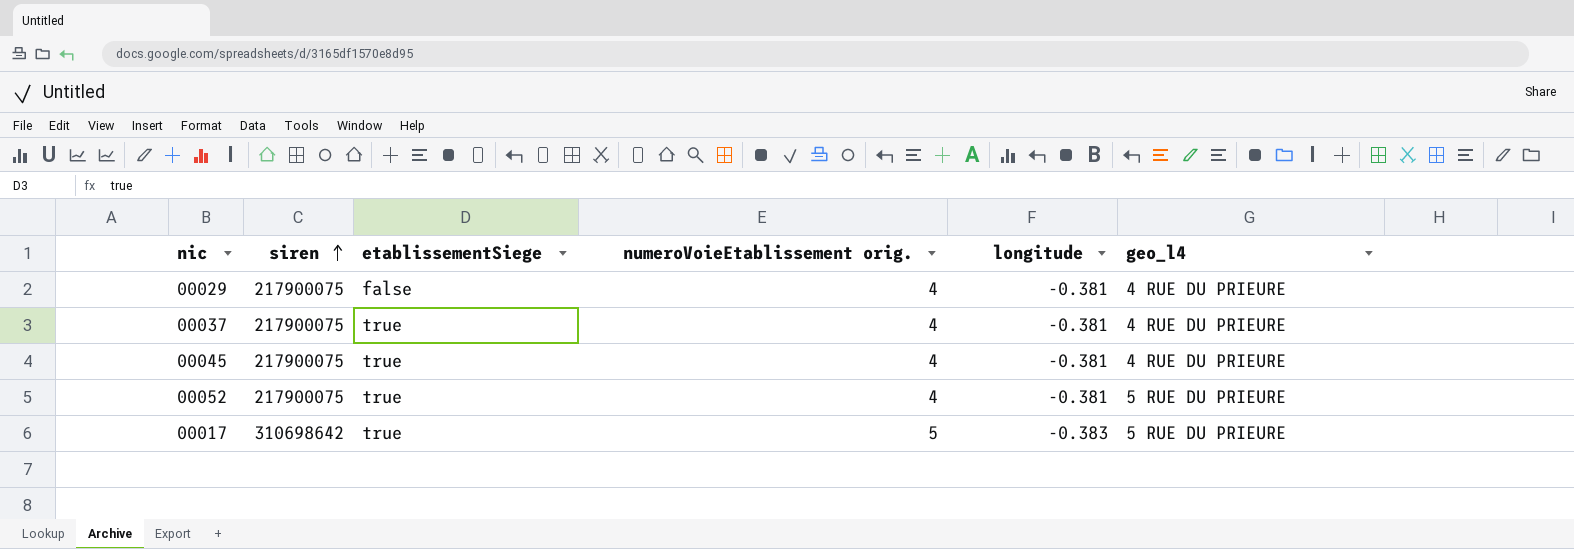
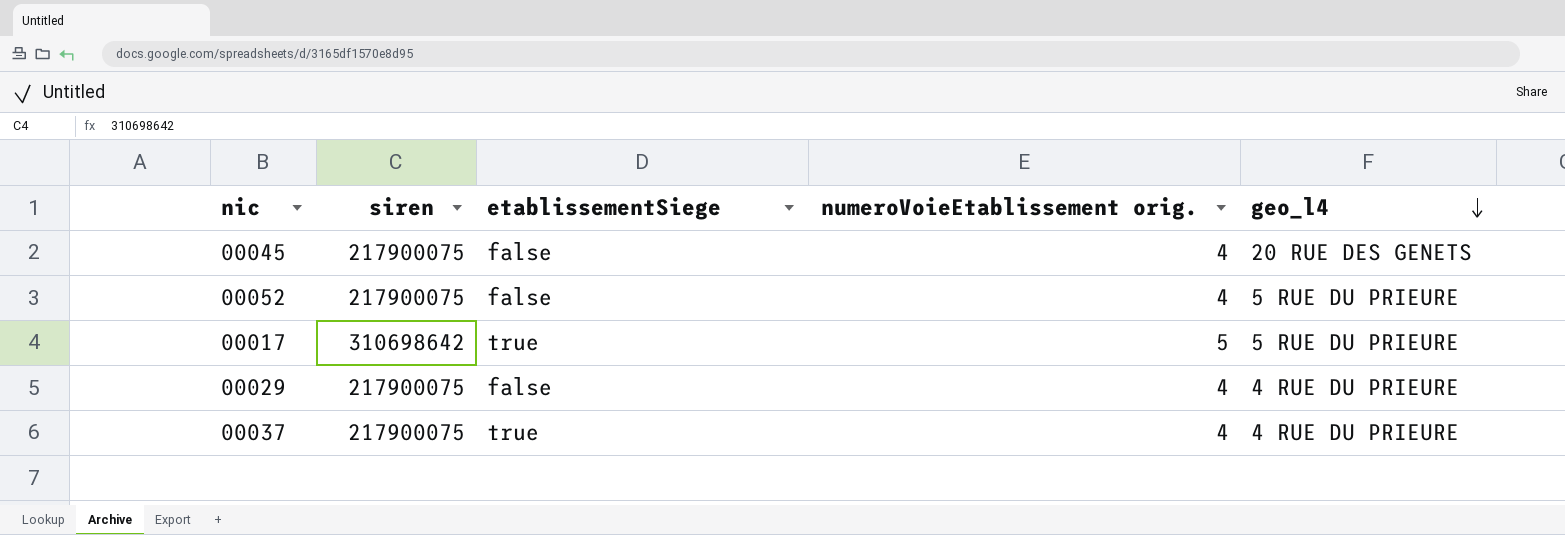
row order: siren ascending -> geo_l4 descending
column longitude | position: 5 -> none
00045 | etablissementSiege: true -> false
00045 | geo_l4: 4 RUE DU PRIEURE -> 20 RUE DES GENETS
00052 | etablissementSiege: true -> false

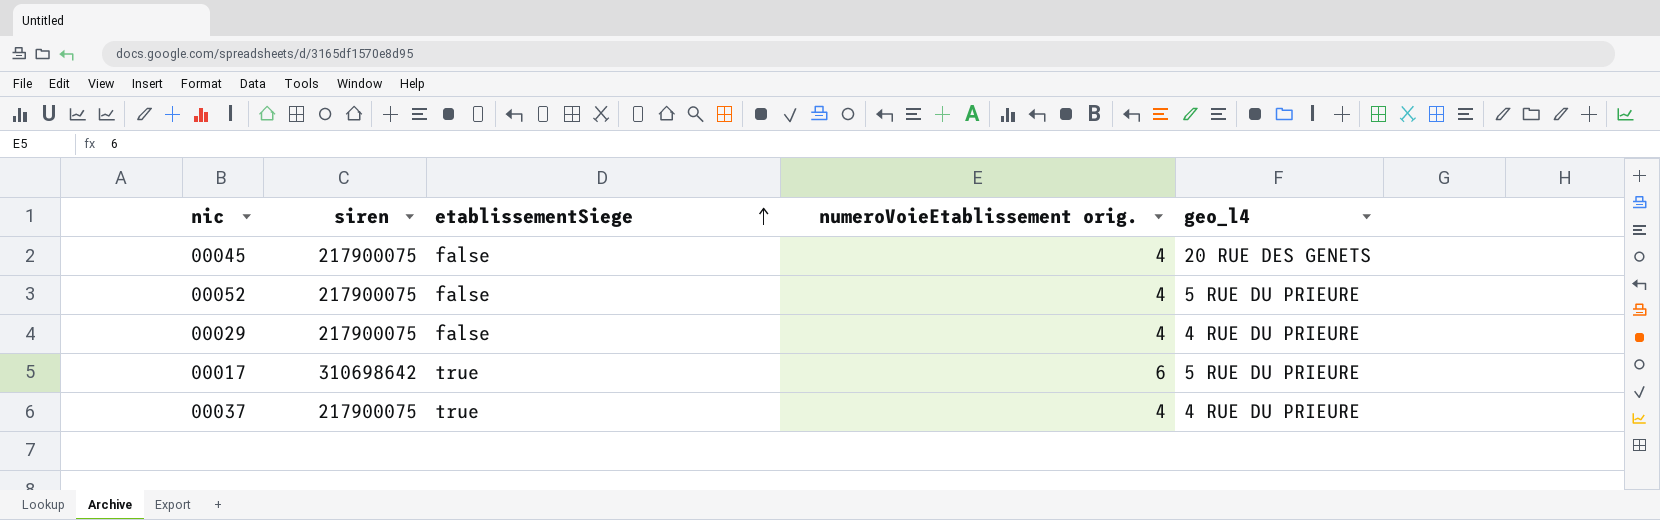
row order: geo_l4 descending -> etablissementSiege ascending
00017 | numeroVoieEtablissement orig.: 5 -> 6

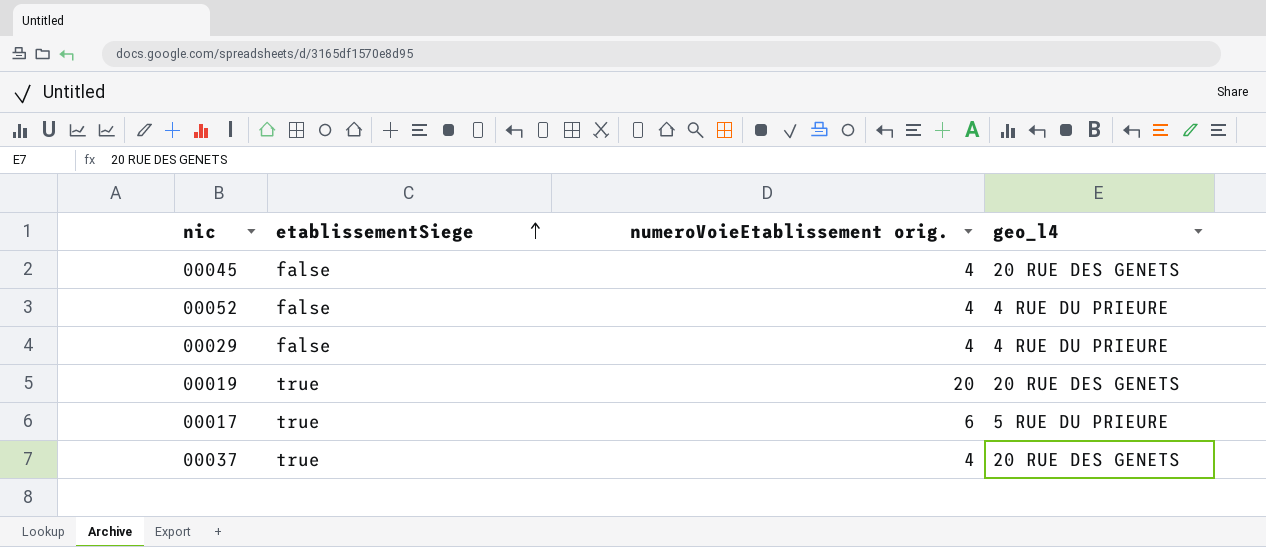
column siren | position: 2 -> none
00052 | geo_l4: 5 RUE DU PRIEURE -> 4 RUE DU PRIEURE
row 00019: none -> true | 20 | 20 RUE DES GENETS
00037 | geo_l4: 4 RUE DU PRIEURE -> 20 RUE DES GENETS

